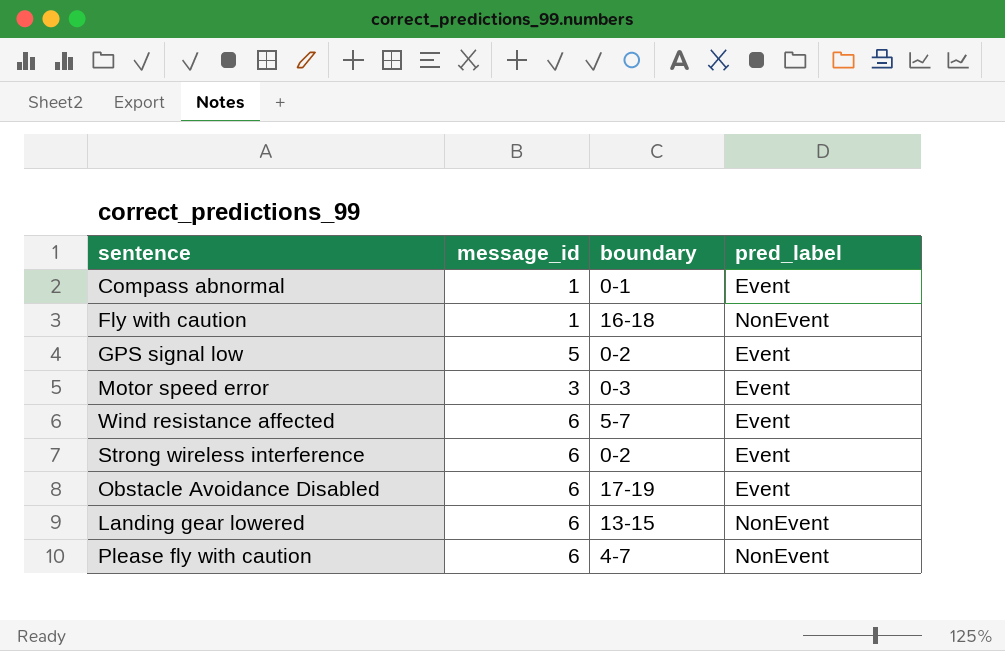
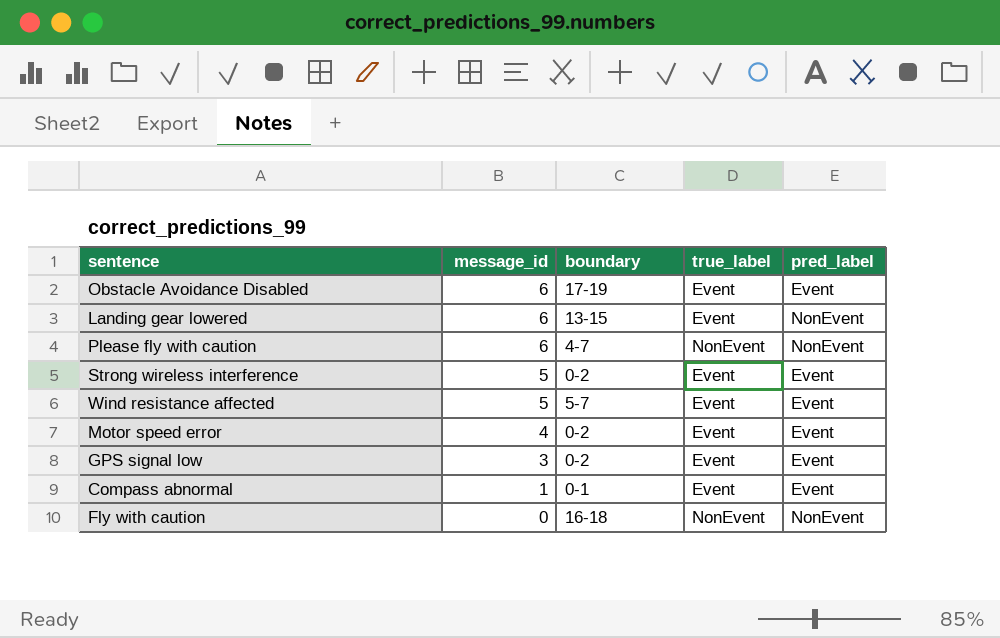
row order: none -> message_id descending
column true_label | position: none -> 4
Strong wireless interference | message_id: 6 -> 5
Wind resistance affected | message_id: 6 -> 5
Motor speed error | message_id: 3 -> 4
Motor speed error | boundary: 0-3 -> 0-2
GPS signal low | message_id: 5 -> 3
Fly with caution | message_id: 1 -> 0

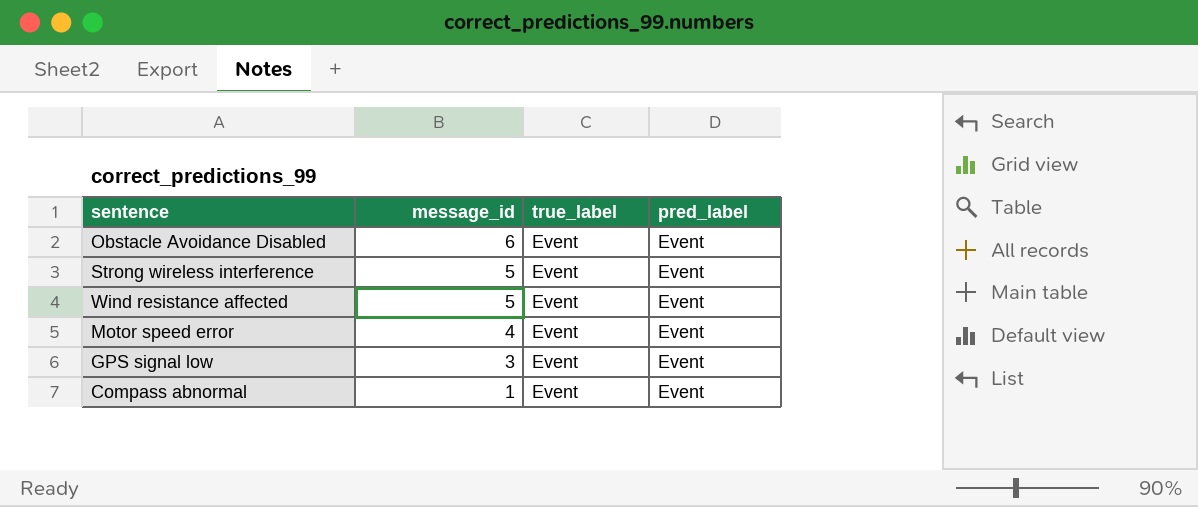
column boundary | position: 3 -> none
row Landing gear lowered: 6 | 13-15 | Event | NonEvent -> none
row Please fly with caution: 6 | 4-7 | NonEvent | NonEvent -> none
row Fly with caution: 0 | 16-18 | NonEvent | NonEvent -> none

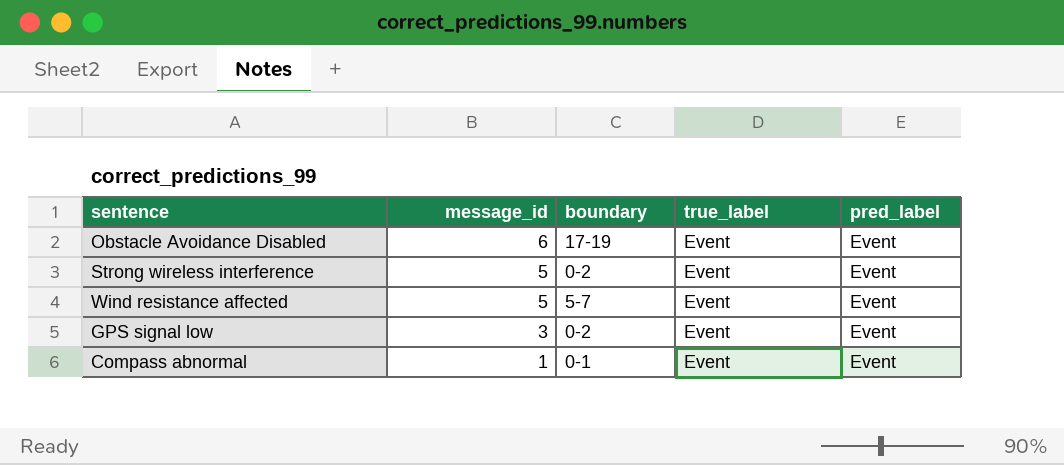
column boundary | position: none -> 3
row Motor speed error: 4 | Event | Event -> none

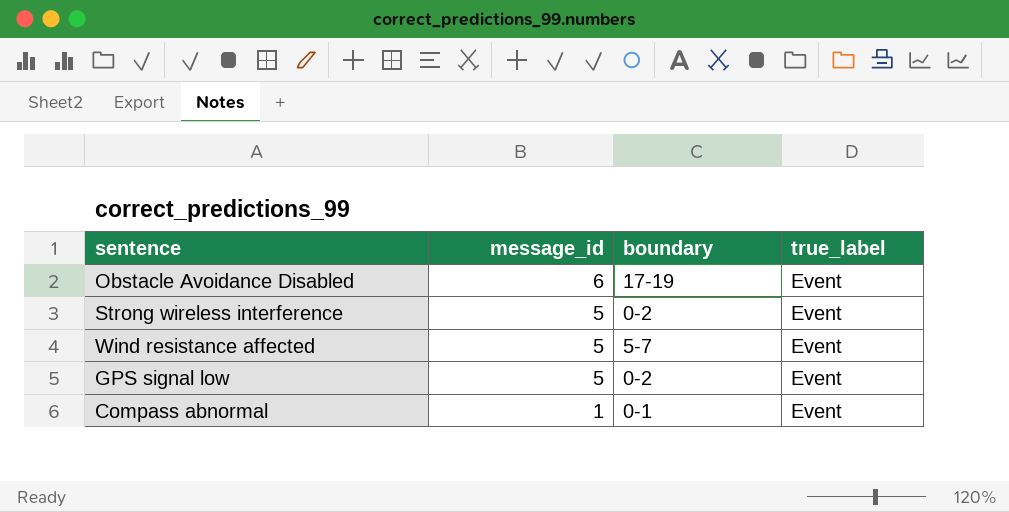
column pred_label | position: 5 -> none
GPS signal low | message_id: 3 -> 5

